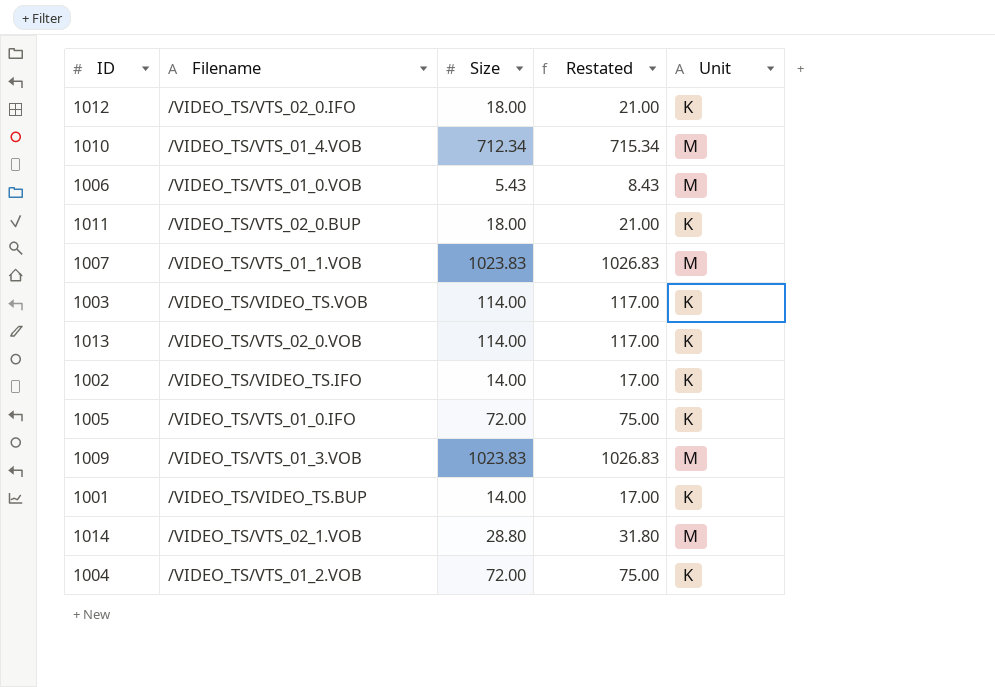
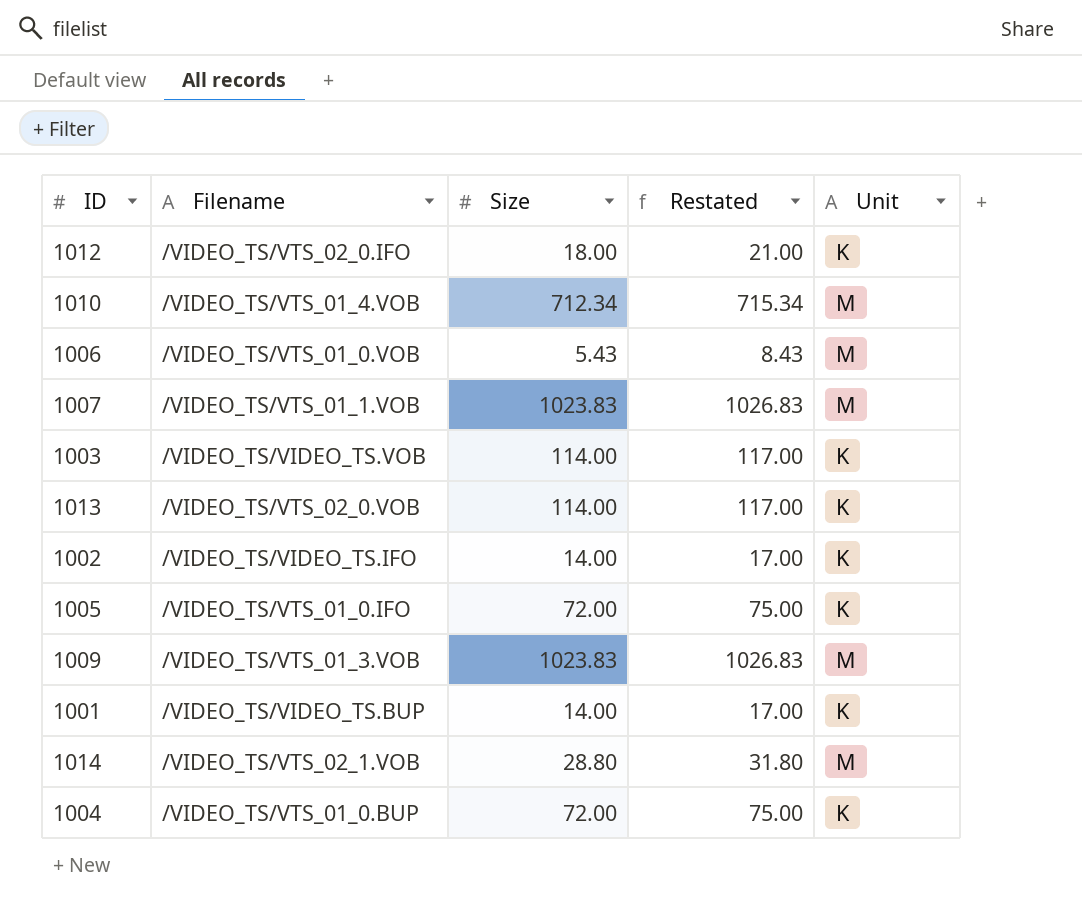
row 1011: /VIDEO_TS/VTS_02_0.BUP | 18.00 | 21.00 | K -> none
1004 | Filename: /VIDEO_TS/VTS_01_2.VOB -> /VIDEO_TS/VTS_01_0.BUP

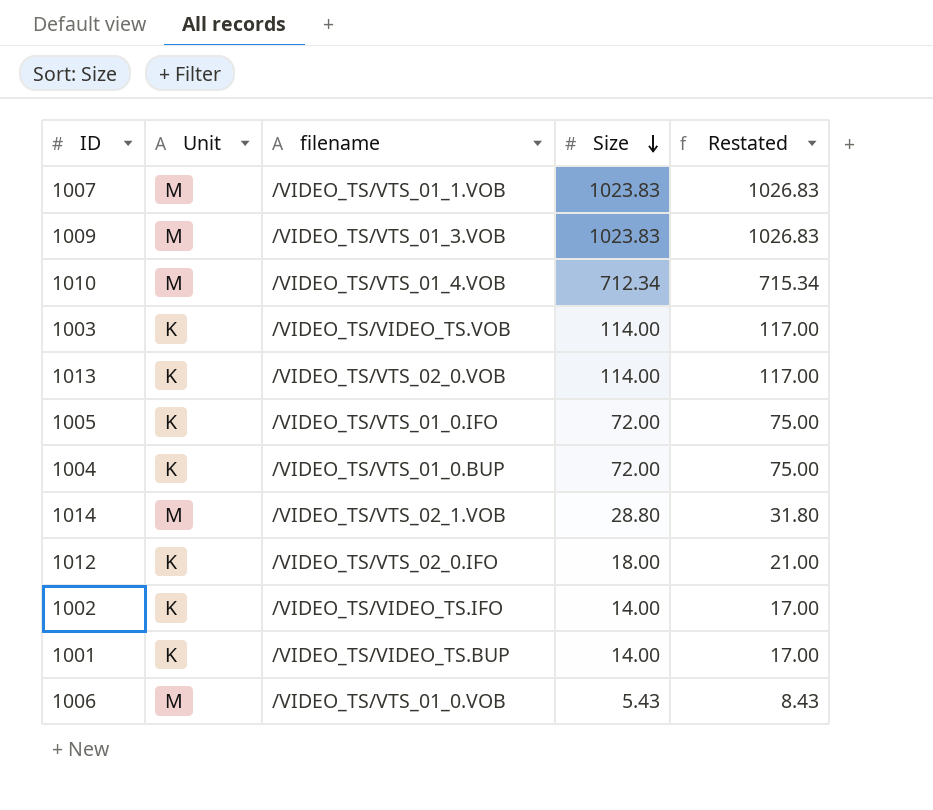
row order: none -> Size descending
column Unit | position: 5 -> 2
column name: Filename -> filename

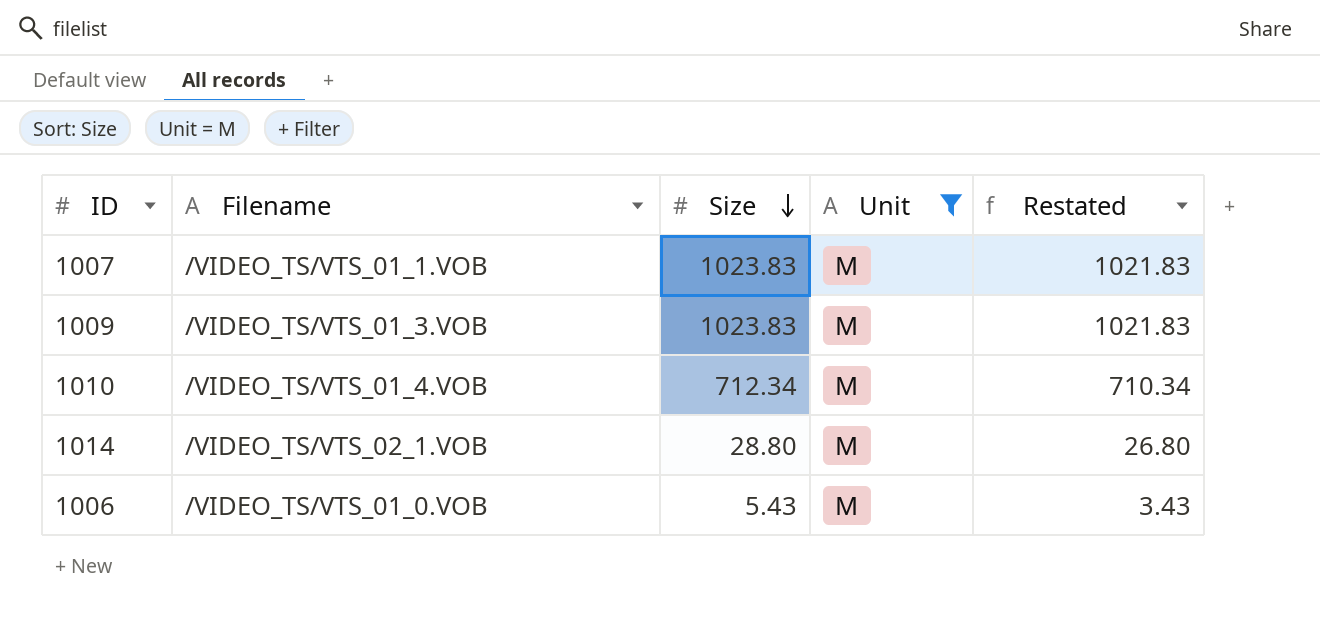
filter: none -> Unit = M
column name: filename -> Filename
column Unit | position: 2 -> 4
column Restated | formula: [Size] + 3 -> [Size] - 2

